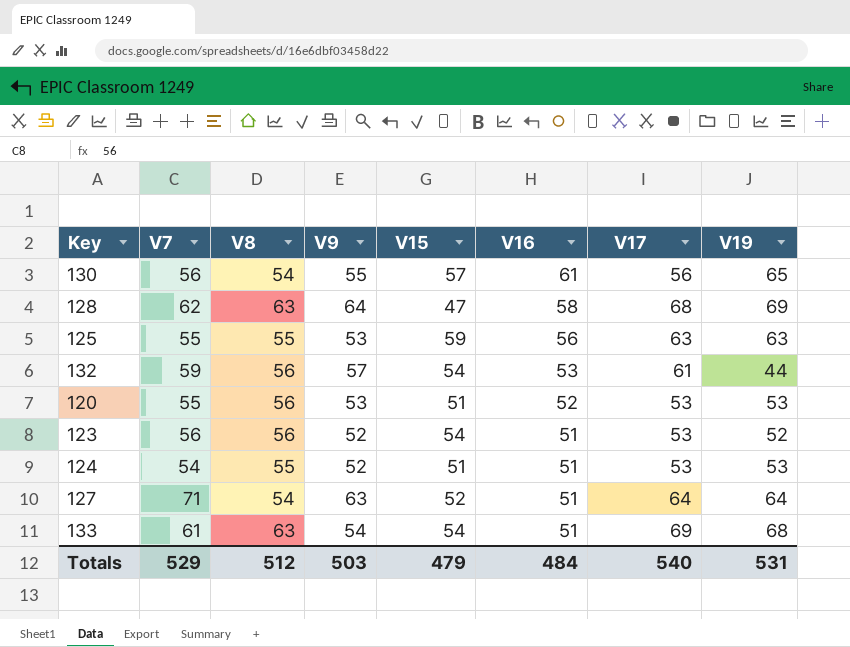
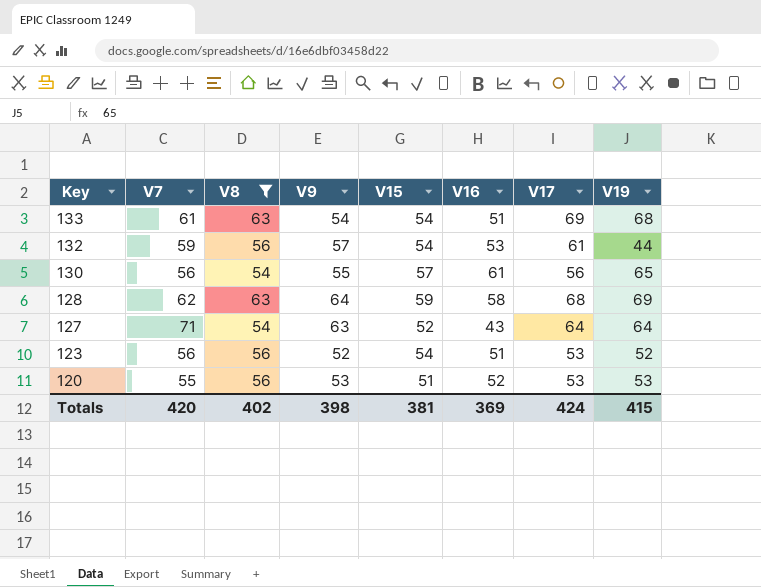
filter: none -> V8 != 55
row order: V16 descending -> Key descending
128 | V15: 47 -> 59
127 | V16: 51 -> 43
Totals | V7: 529 -> 420
Totals | V8: 512 -> 402
Totals | V9: 503 -> 398
Totals | V15: 479 -> 381
Totals | V16: 484 -> 369
Totals | V17: 540 -> 424
Totals | V19: 531 -> 415

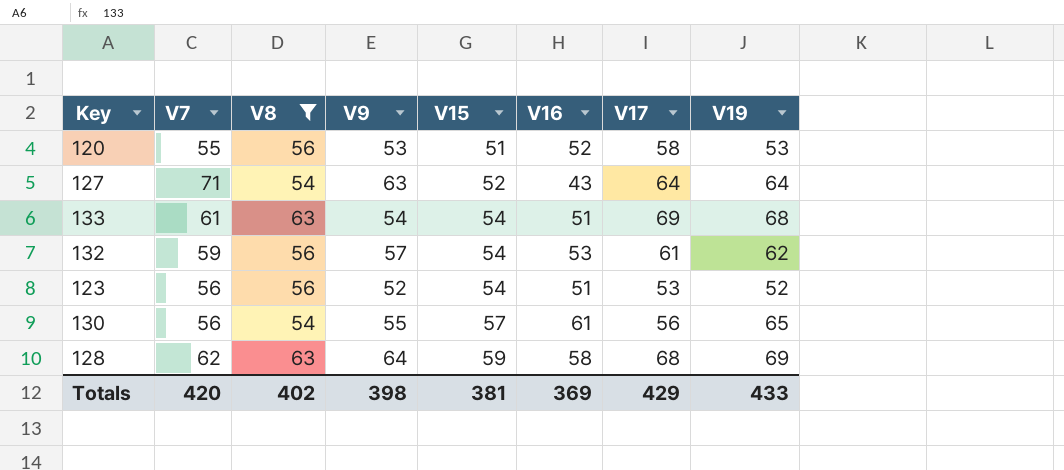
row order: Key descending -> V15 ascending
120 | V17: 53 -> 58
132 | V19: 44 -> 62
Totals | V17: 424 -> 429
Totals | V19: 415 -> 433

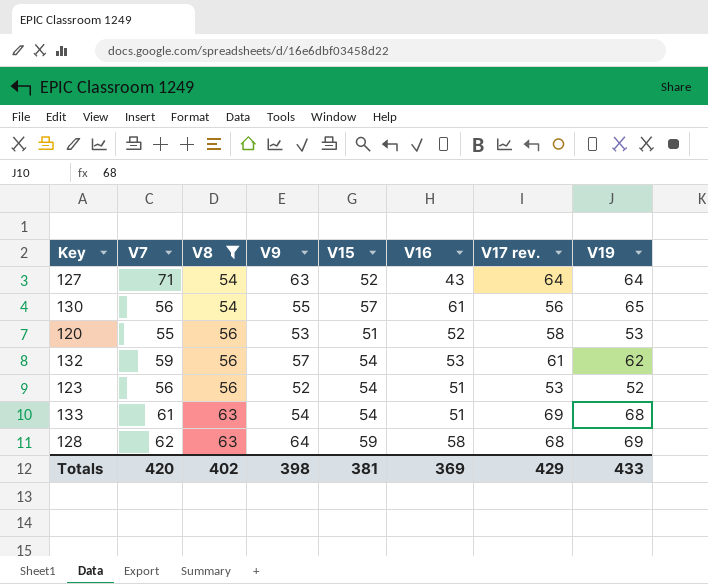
row order: V15 ascending -> V8 ascending
column name: V17 -> V17 rev.

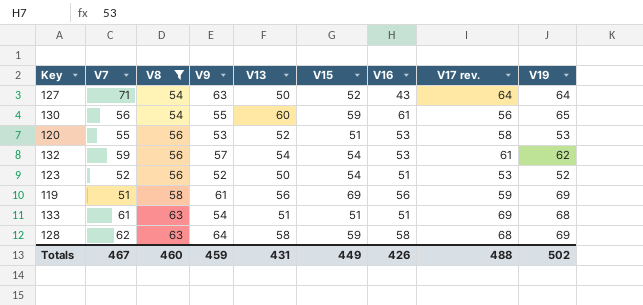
column V13 | position: none -> 5
130 | V15: 57 -> 59
120 | V16: 52 -> 53
123 | V7: 56 -> 52
row 119: none -> 51 | 58 | 61 | 56 | 69 | 56 | 59 | 69
133 | V15: 54 -> 51
Totals | V7: 420 -> 467
Totals | V8: 402 -> 460
Totals | V9: 398 -> 459
Totals | V15: 381 -> 449
Totals | V16: 369 -> 426
Totals | V17 rev.: 429 -> 488
Totals | V19: 433 -> 502

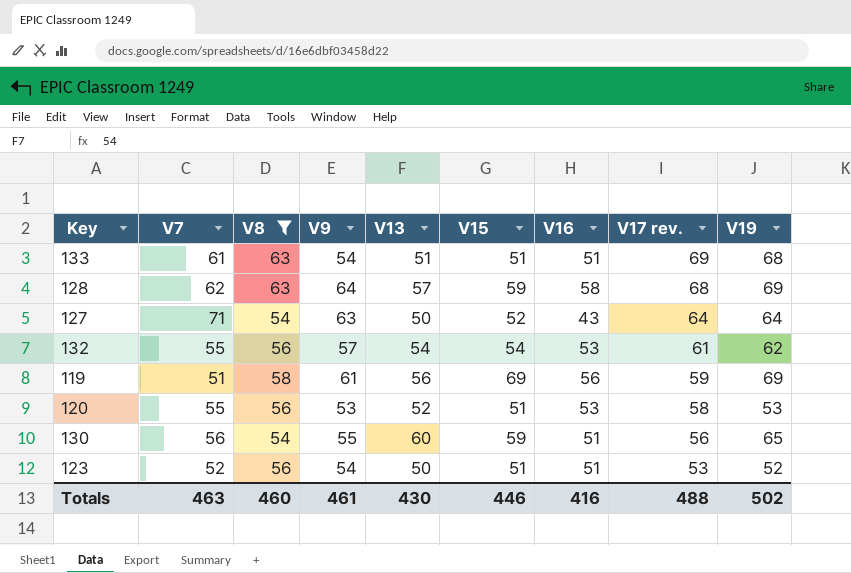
row order: V8 ascending -> V17 rev. descending
128 | V13: 58 -> 57
132 | V7: 59 -> 55
130 | V16: 61 -> 51
123 | V9: 52 -> 54
123 | V15: 54 -> 51
Totals | V7: 467 -> 463
Totals | V9: 459 -> 461
Totals | V13: 431 -> 430
Totals | V15: 449 -> 446
Totals | V16: 426 -> 416

